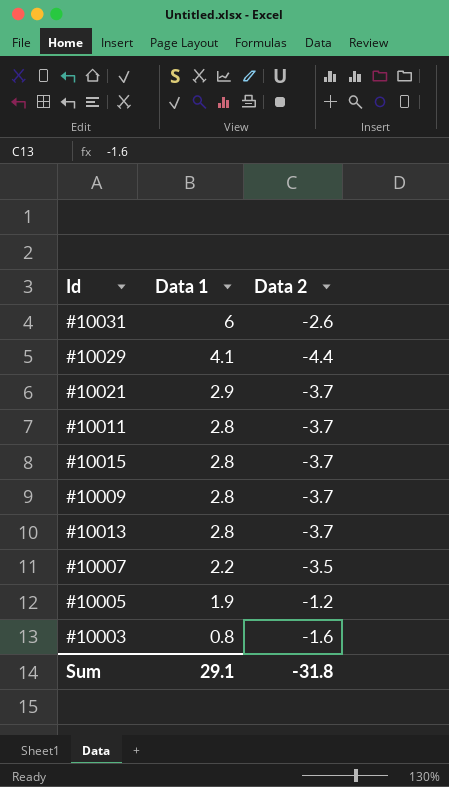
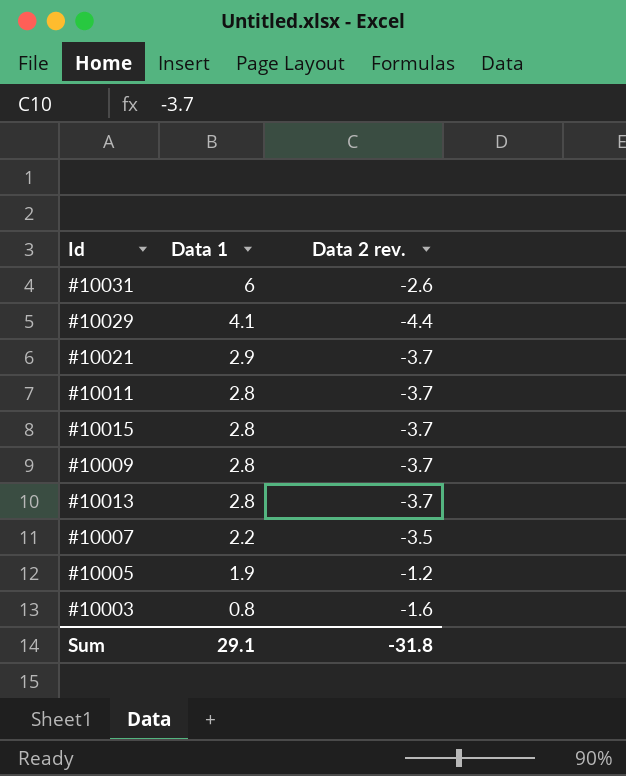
column name: Data 2 -> Data 2 rev.

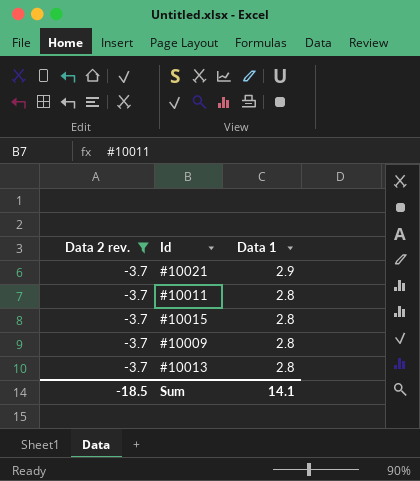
filter: none -> Data 2 rev. = -3.7
column Data 2 rev. | position: 3 -> 1
Sum | Data 2 rev.: -31.8 -> -18.5
Sum | Data 1: 29.1 -> 14.1

